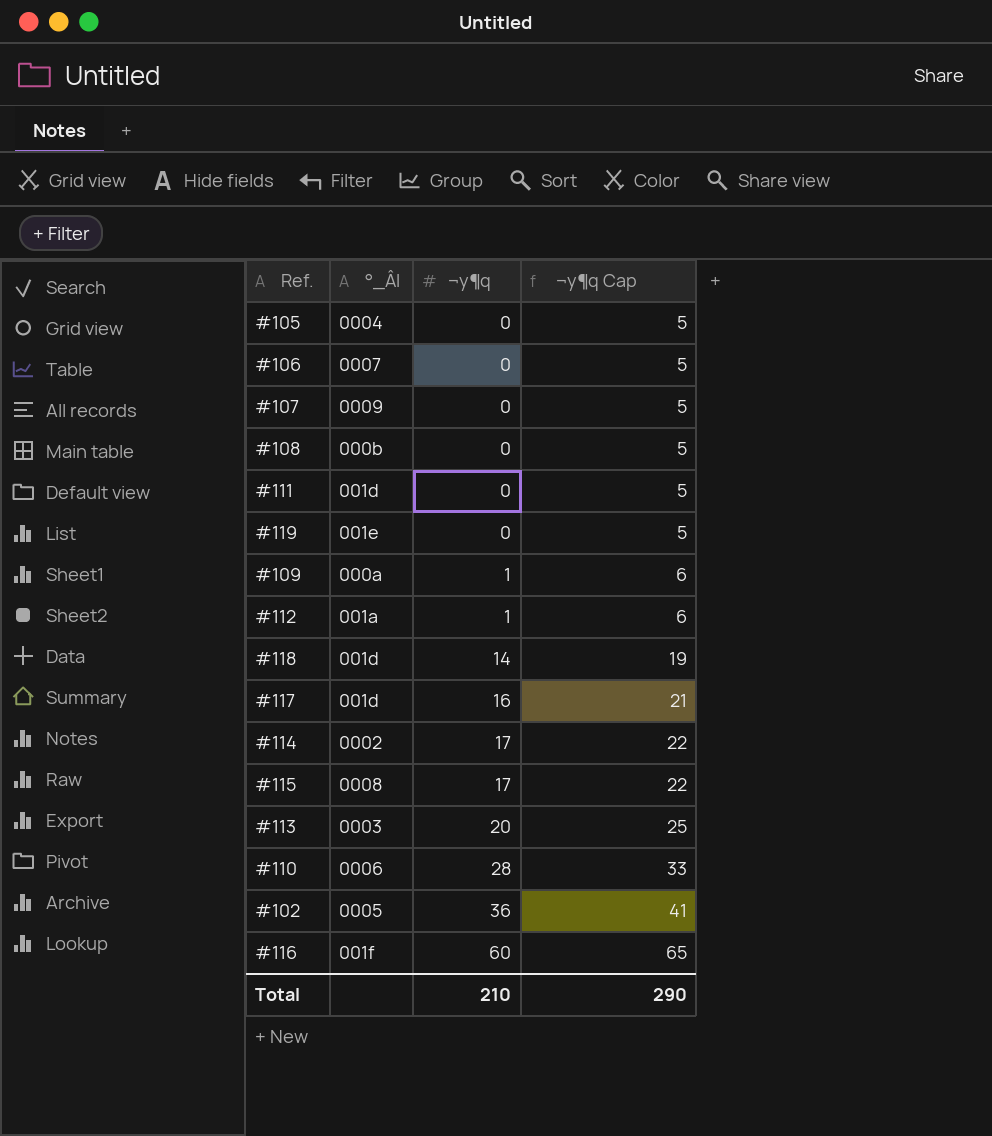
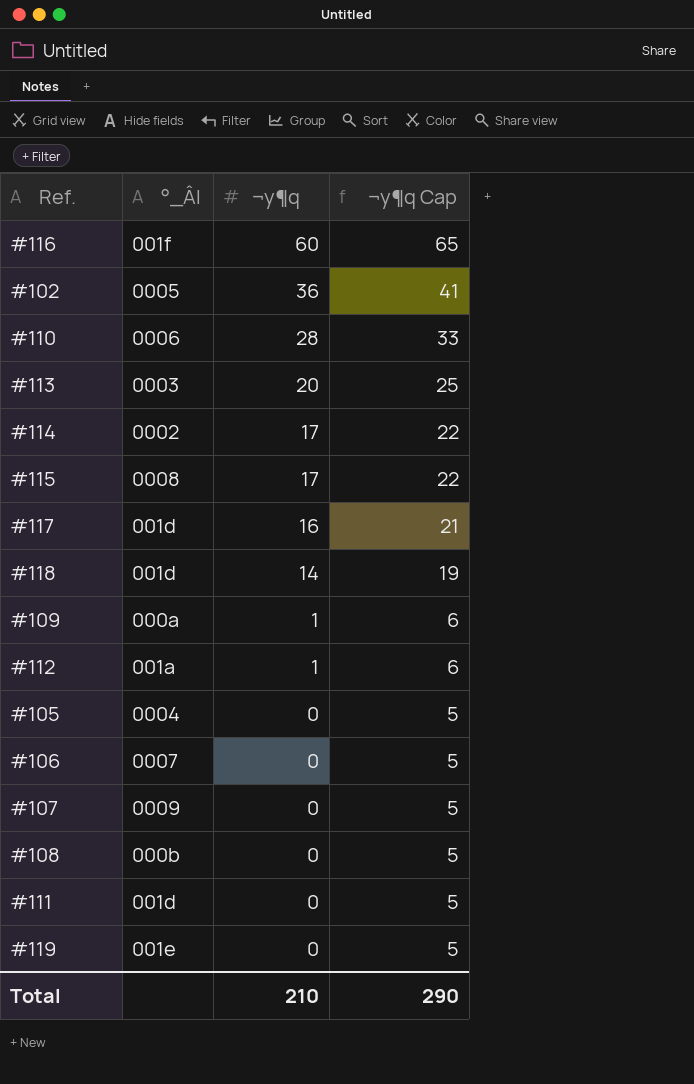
row order: ¬y¶q ascending -> ¬y¶q descending

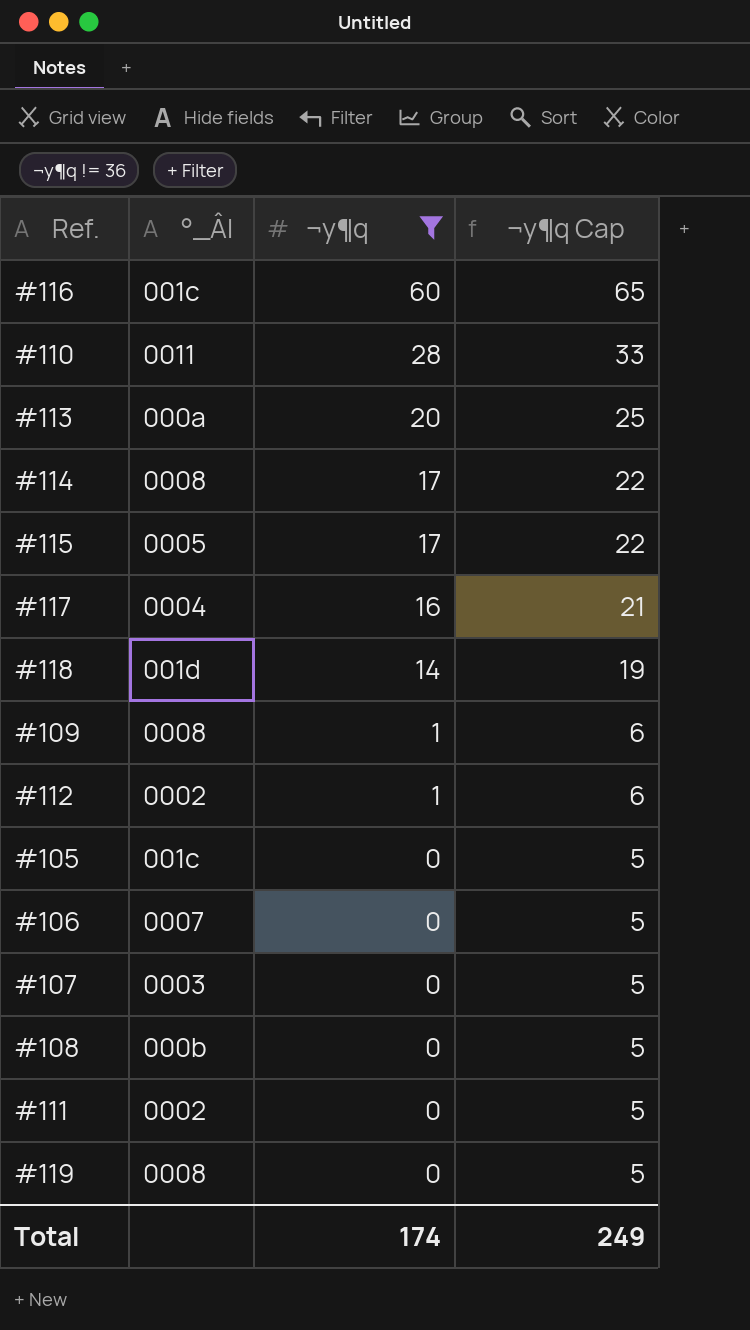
filter: none -> ¬y¶q != 36
#116 | °_ÂI: 001f -> 001c
#110 | °_ÂI: 0006 -> 0011
#113 | °_ÂI: 0003 -> 000a
#114 | °_ÂI: 0002 -> 0008
#115 | °_ÂI: 0008 -> 0005
#117 | °_ÂI: 001d -> 0004
#109 | °_ÂI: 000a -> 0008
#112 | °_ÂI: 001a -> 0002
#105 | °_ÂI: 0004 -> 001c
#107 | °_ÂI: 0009 -> 0003
#111 | °_ÂI: 001d -> 0002
#119 | °_ÂI: 001e -> 0008
Total | ¬y¶q: 210 -> 174
Total | ¬y¶q Cap: 290 -> 249

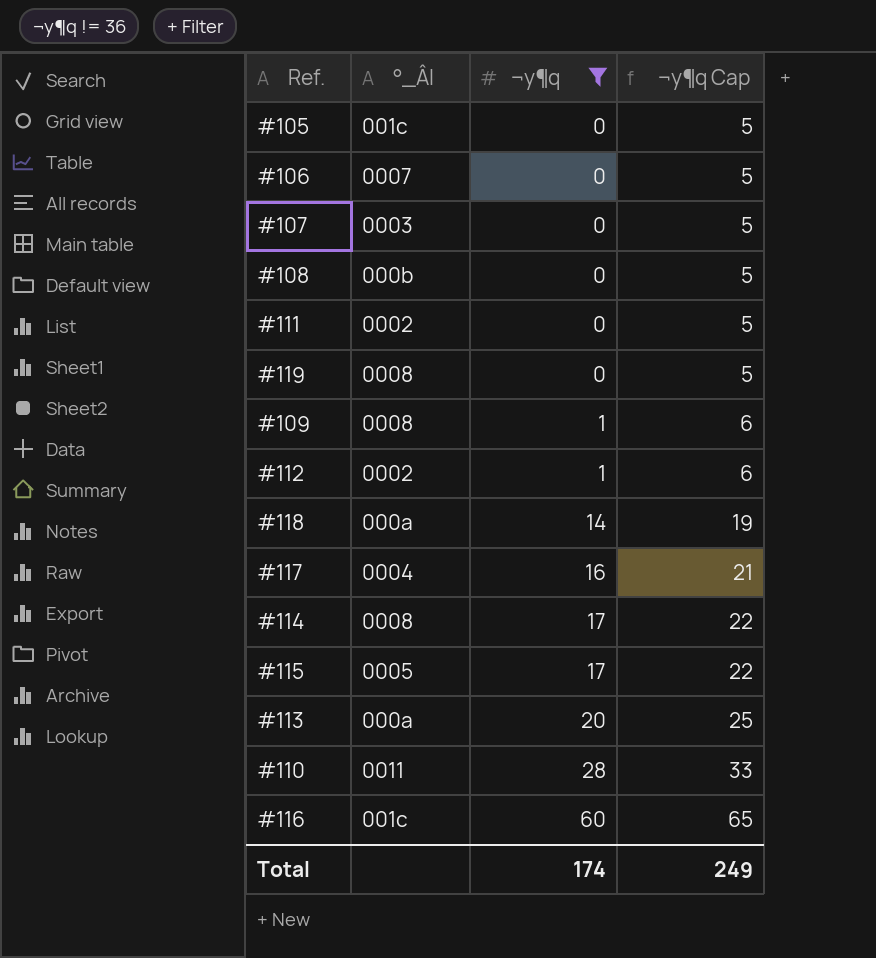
row order: ¬y¶q descending -> ¬y¶q ascending
#118 | °_ÂI: 001d -> 000a

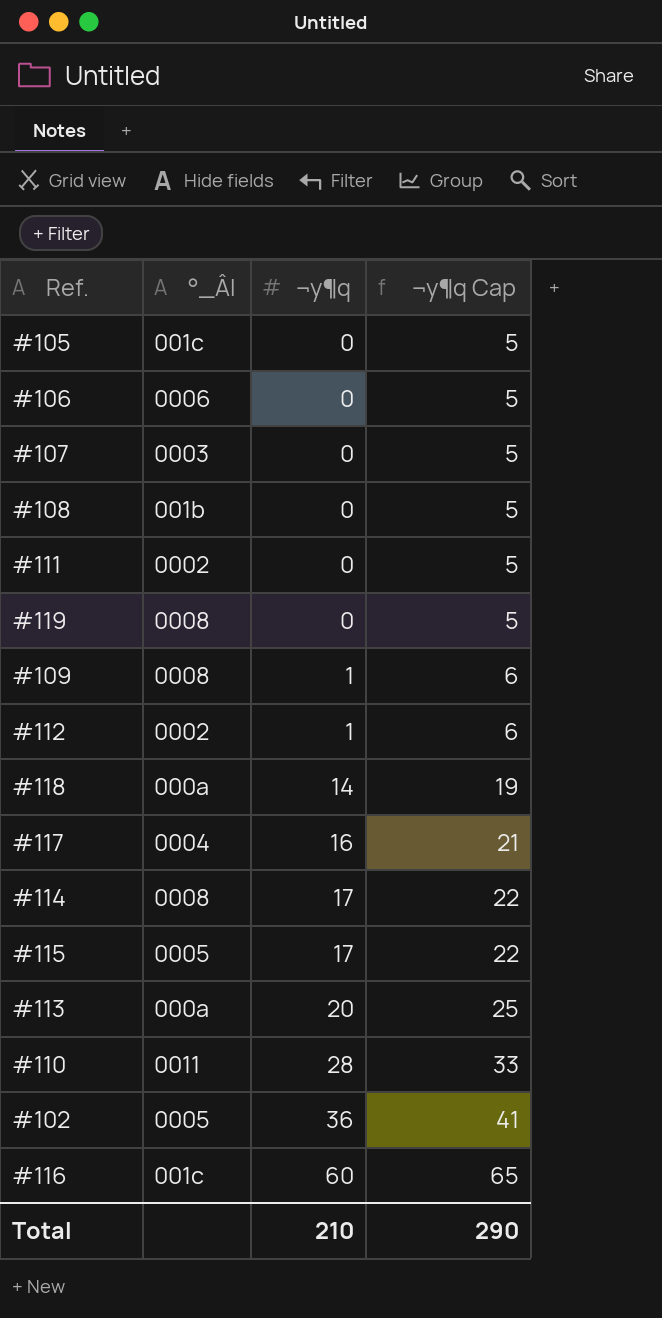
filter: ¬y¶q != 36 -> none
#106 | °_ÂI: 0007 -> 0006
#108 | °_ÂI: 000b -> 001b
Total | ¬y¶q: 174 -> 210
Total | ¬y¶q Cap: 249 -> 290

